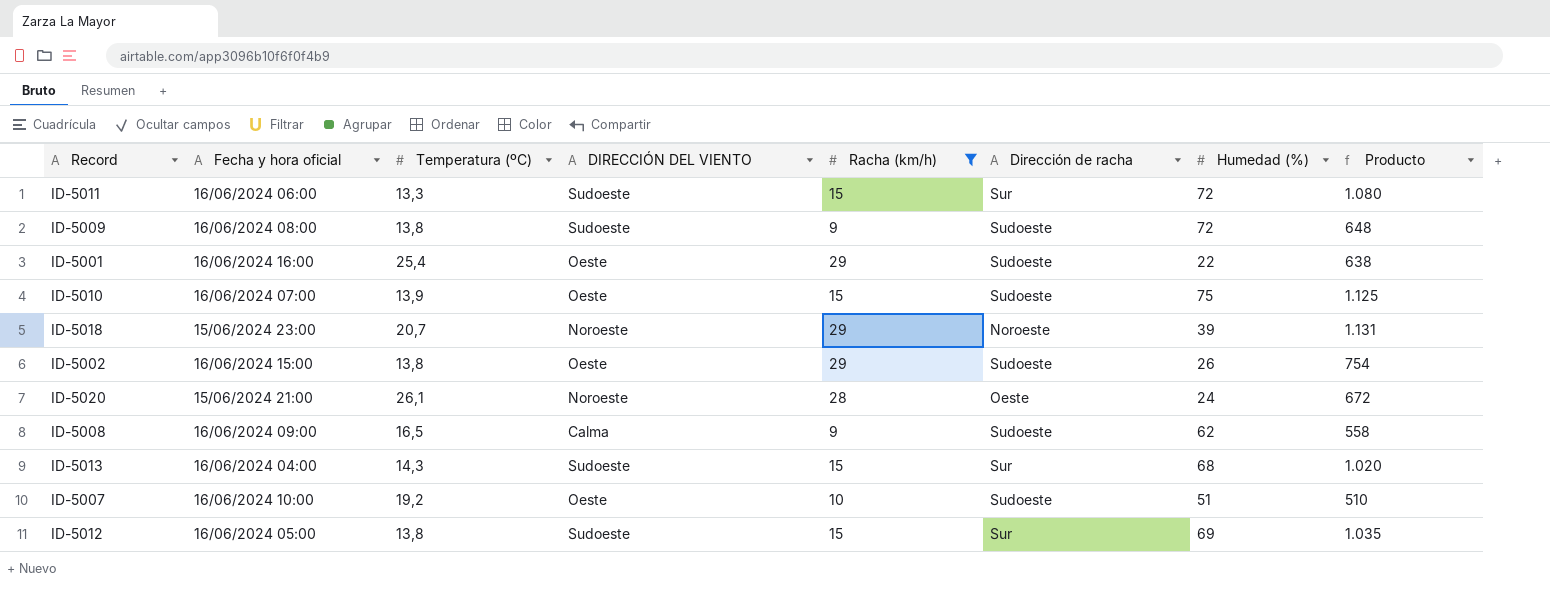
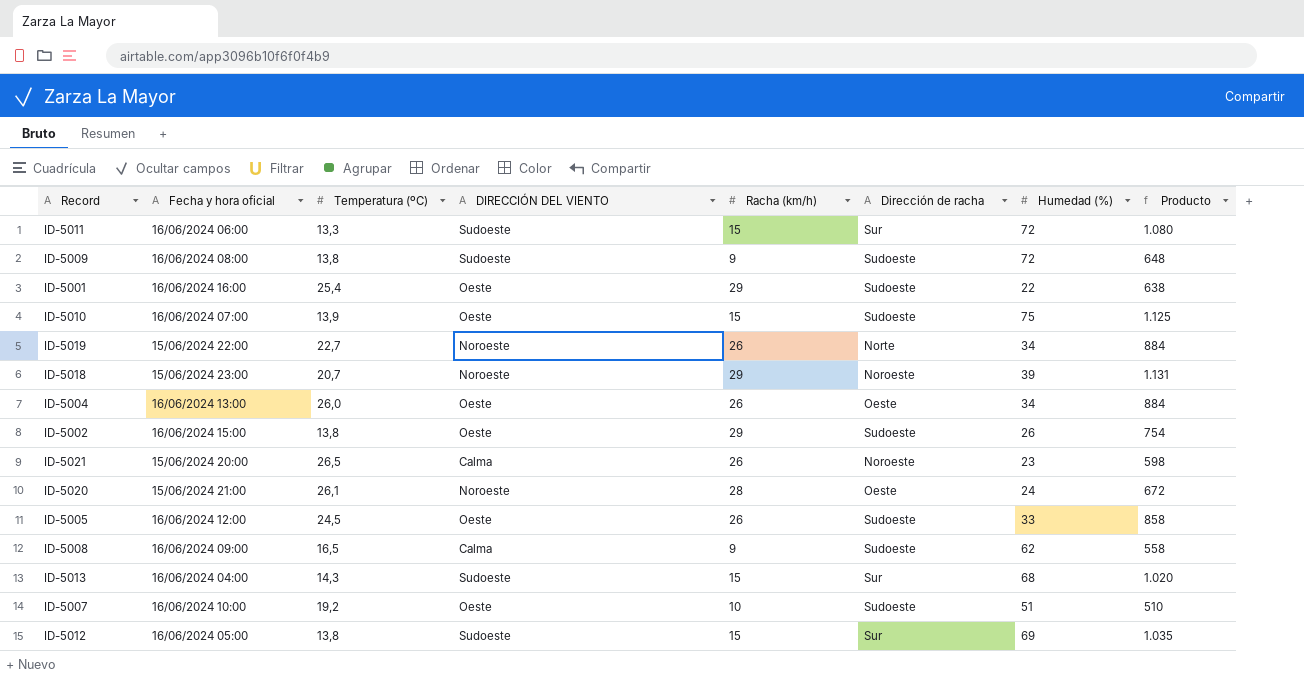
filter: Racha (km/h) != 26 -> none

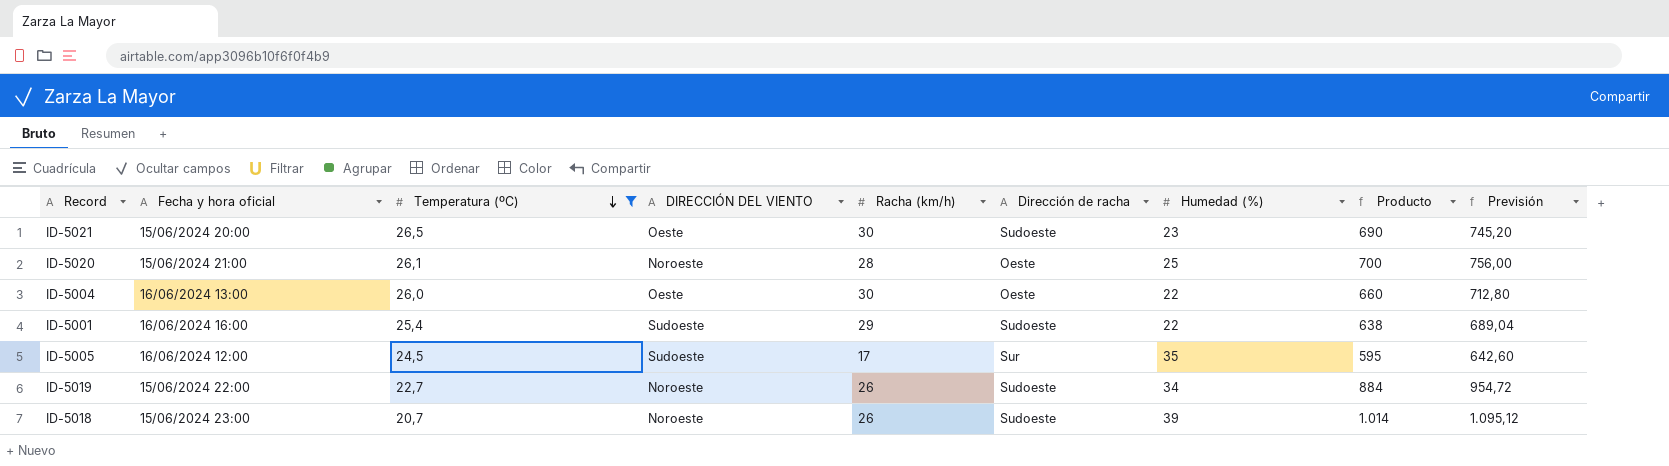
filter: none -> Temperatura (ºC) >= 20,7
row order: none -> Temperatura (ºC) descending
column Previsión | formula: none -> [Producto] * 1,08
ID-5021 | DIRECCIÓN DEL VIENTO: Calma -> Oeste
ID-5021 | Racha (km/h): 26 -> 30
ID-5021 | Dirección de racha: Noroeste -> Sudoeste
ID-5021 | Producto: 598 -> 690
ID-5020 | Humedad (%): 24 -> 25
ID-5020 | Producto: 672 -> 700
ID-5004 | Racha (km/h): 26 -> 30
ID-5004 | Humedad (%): 34 -> 22
ID-5004 | Producto: 884 -> 660
ID-5001 | DIRECCIÓN DEL VIENTO: Oeste -> Sudoeste
ID-5005 | DIRECCIÓN DEL VIENTO: Oeste -> Sudoeste
ID-5005 | Racha (km/h): 26 -> 17
ID-5005 | Dirección de racha: Sudoeste -> Sur
ID-5005 | Humedad (%): 33 -> 35
ID-5005 | Producto: 858 -> 595
ID-5019 | Dirección de racha: Norte -> Sudoeste
ID-5018 | Racha (km/h): 29 -> 26
ID-5018 | Dirección de racha: Noroeste -> Sudoeste
ID-5018 | Producto: 1.131 -> 1.014

